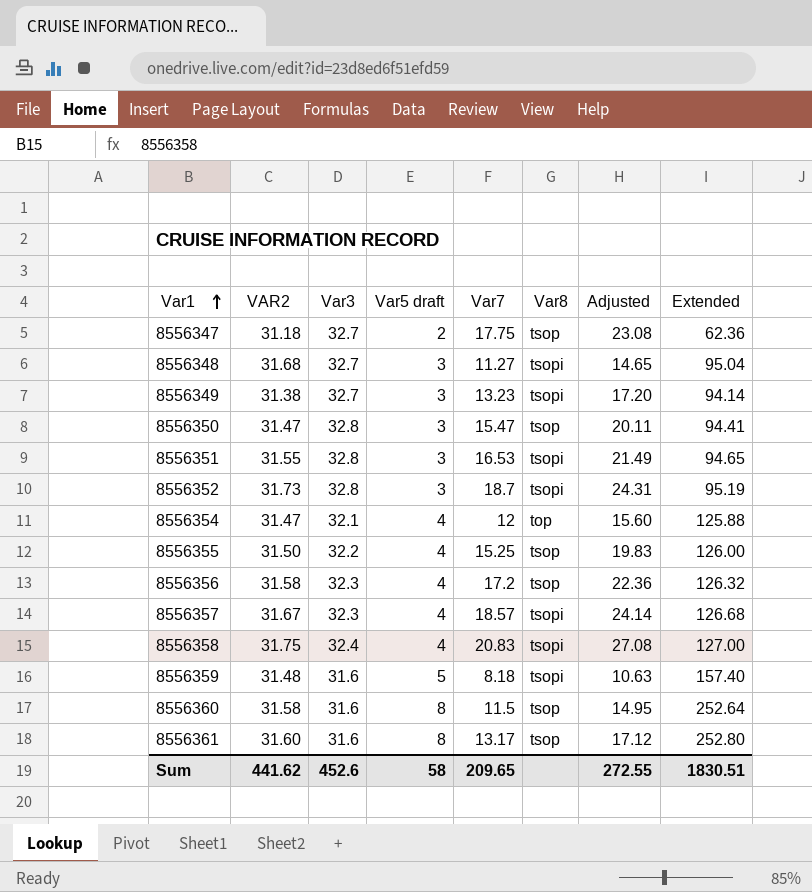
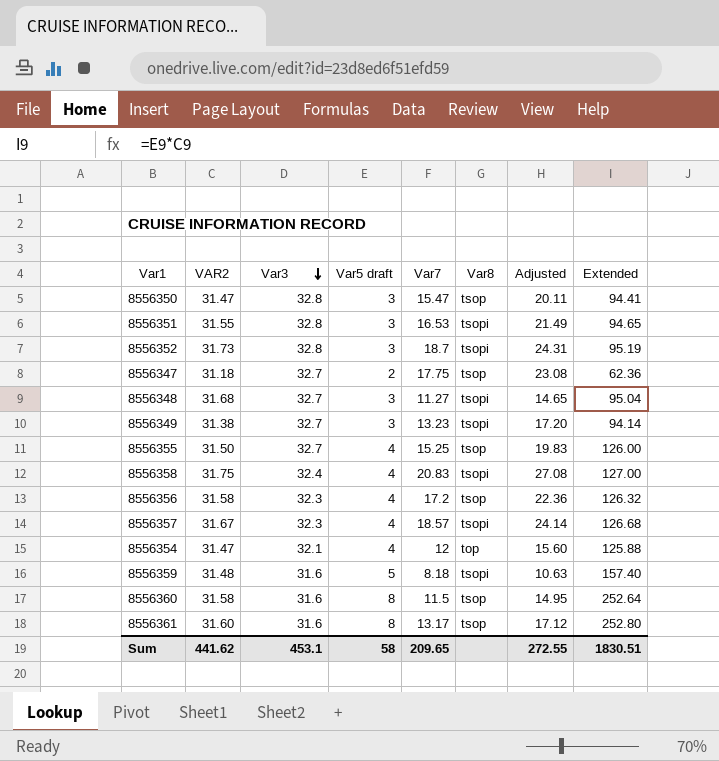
row order: Var1 ascending -> Var3 descending
8556355 | Var3: 32.2 -> 32.7
Sum | Var3: 452.6 -> 453.1

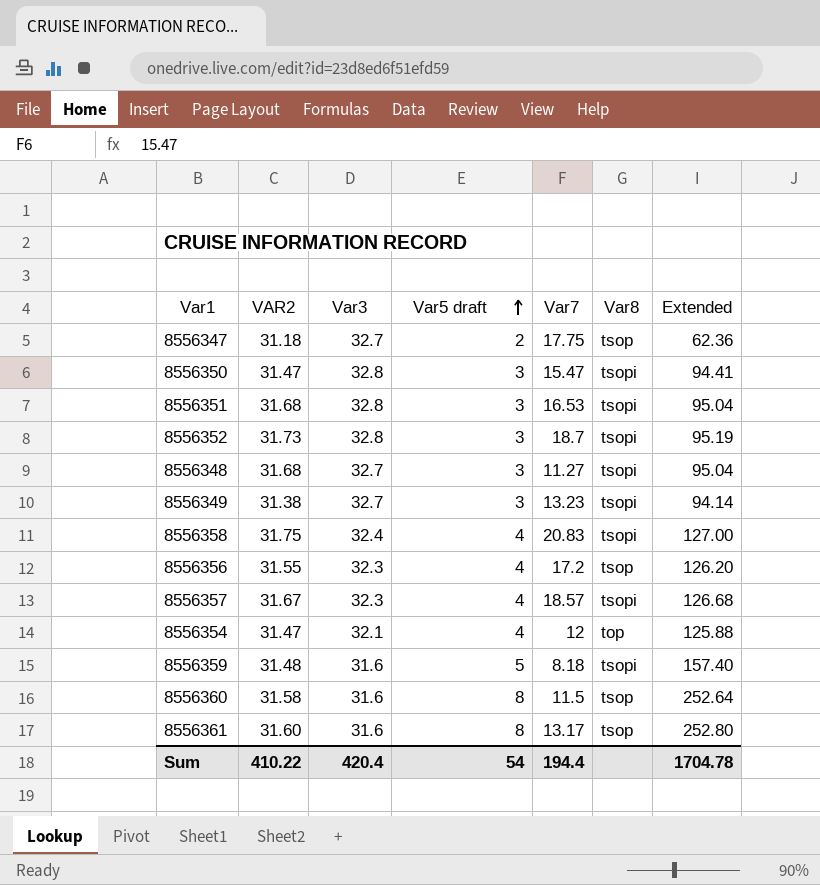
row order: Var3 descending -> Var5 draft ascending
column Adjusted | formula: [Var7] * 1.3 -> none
row 8556355: 31.50 | 32.7 | 4 | 15.25 | tsop | 19.83 | 126.00 -> none
8556350 | Var8: tsop -> tsopi
8556351 | VAR2: 31.55 -> 31.68
8556351 | Extended: 94.65 -> 95.04
8556356 | VAR2: 31.58 -> 31.55
8556356 | Extended: 126.32 -> 126.20
Sum | VAR2: 441.62 -> 410.22
Sum | Var3: 453.1 -> 420.4
Sum | Var5 draft: 58 -> 54
Sum | Var7: 209.65 -> 194.4
Sum | Extended: 1830.51 -> 1704.78

